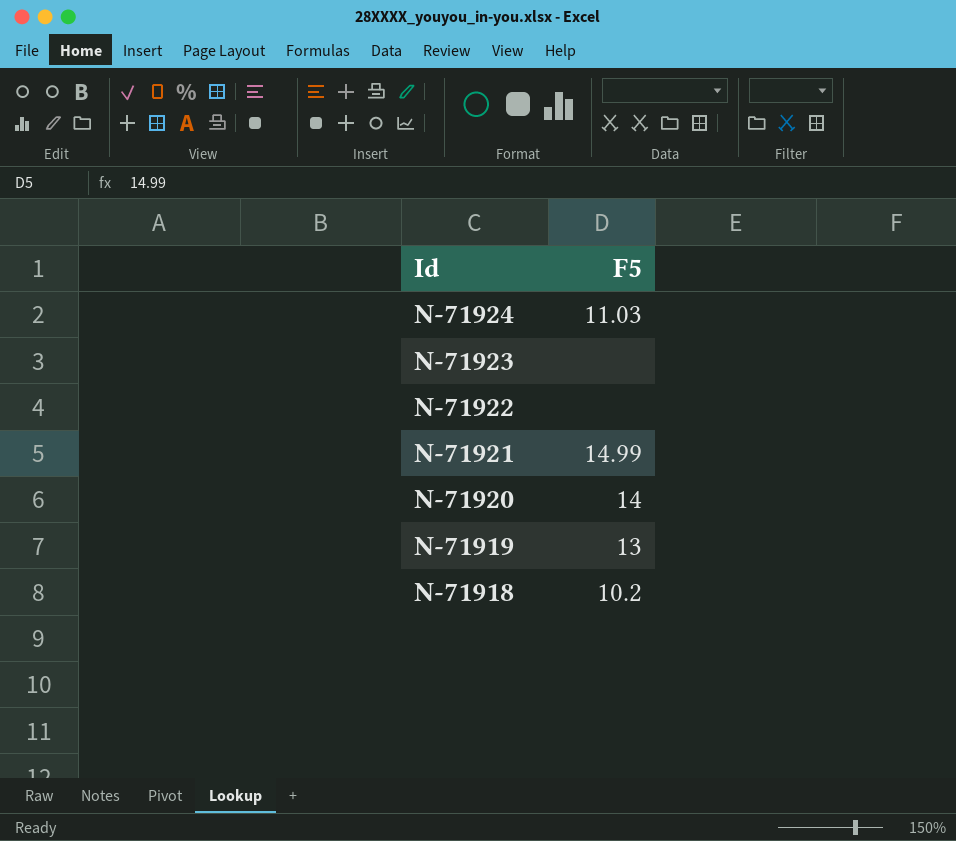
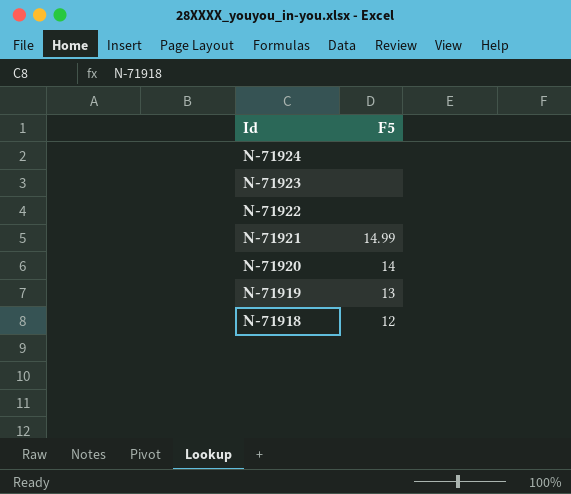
N-71924 | F5: 11.03 -> none
N-71918 | F5: 10.2 -> 12

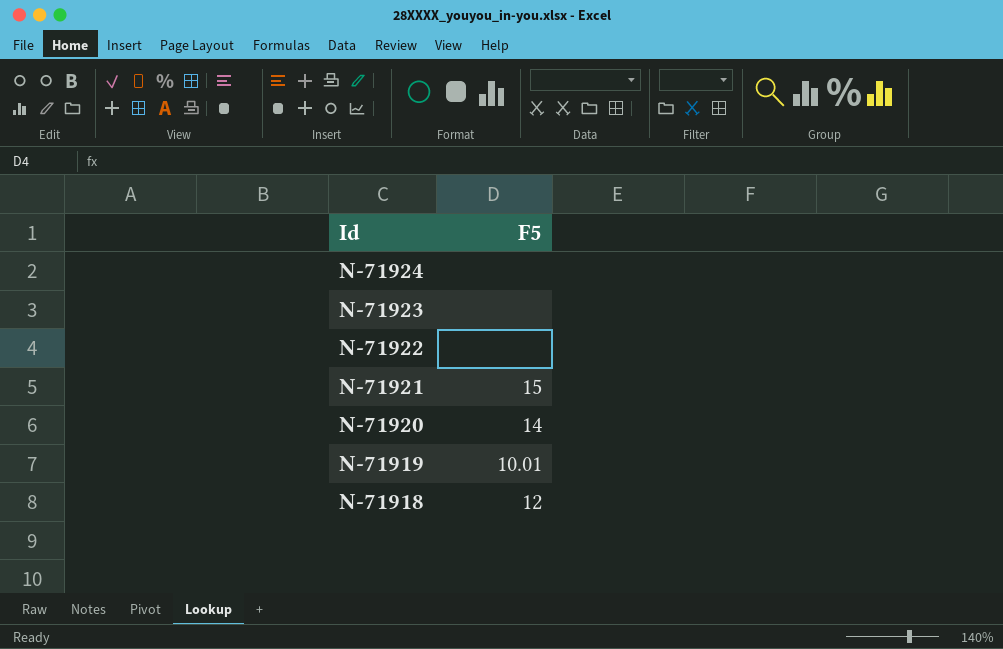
N-71921 | F5: 14.99 -> 15
N-71919 | F5: 13 -> 10.01

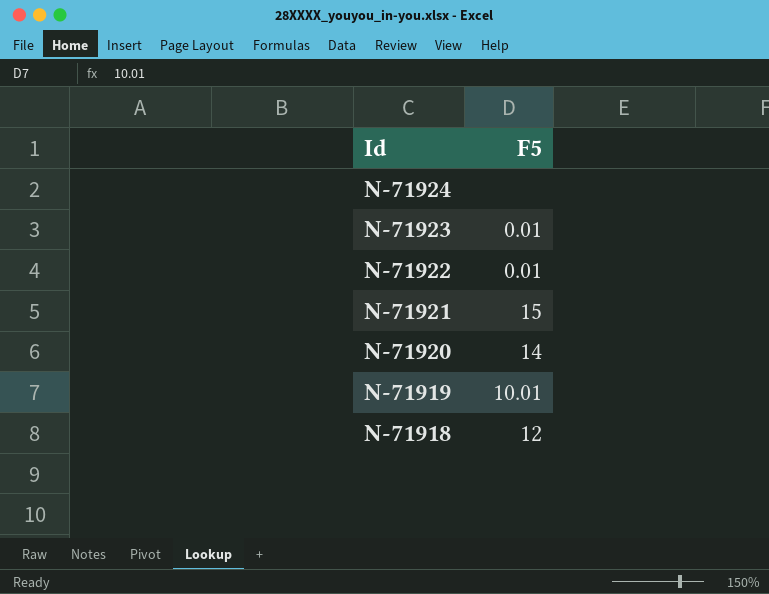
N-71923 | F5: none -> 0.01
N-71922 | F5: none -> 0.01

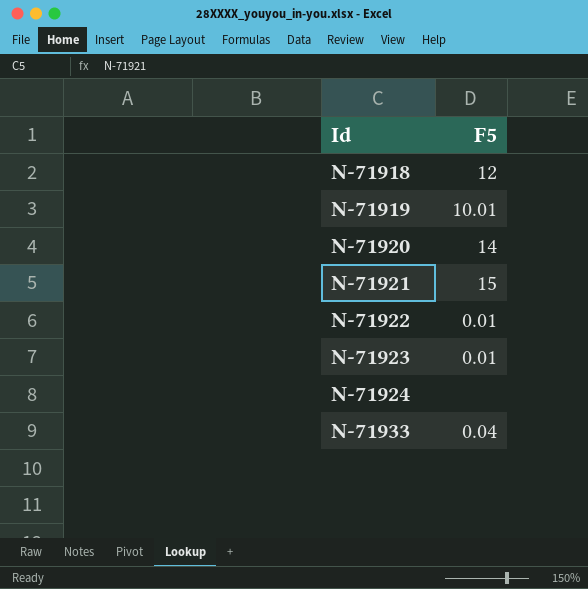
row order: Id descending -> Id ascending
row N-71933: none -> 0.04

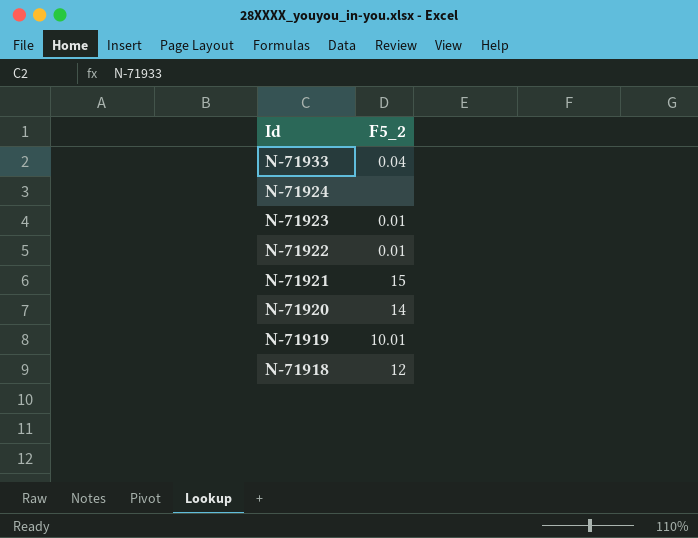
row order: Id ascending -> Id descending
column name: F5 -> F5_2

